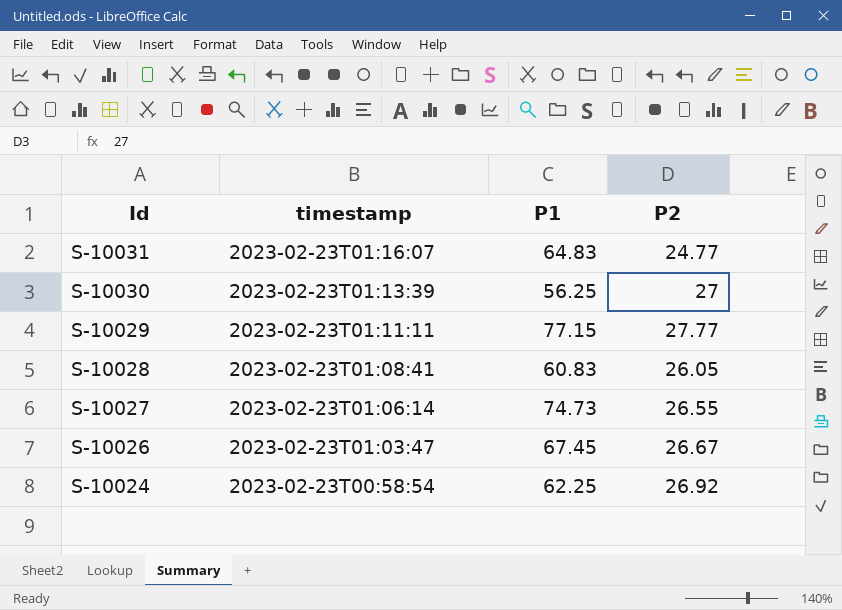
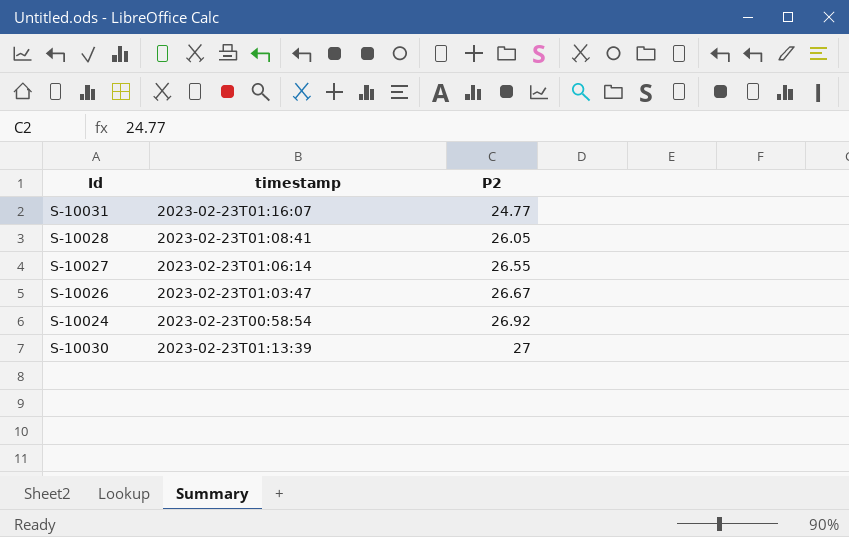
row order: Id descending -> P2 ascending
column P1 | position: 3 -> none
row S-10029: 2023-02-23T01:11:11 | 77.15 | 27.77 -> none

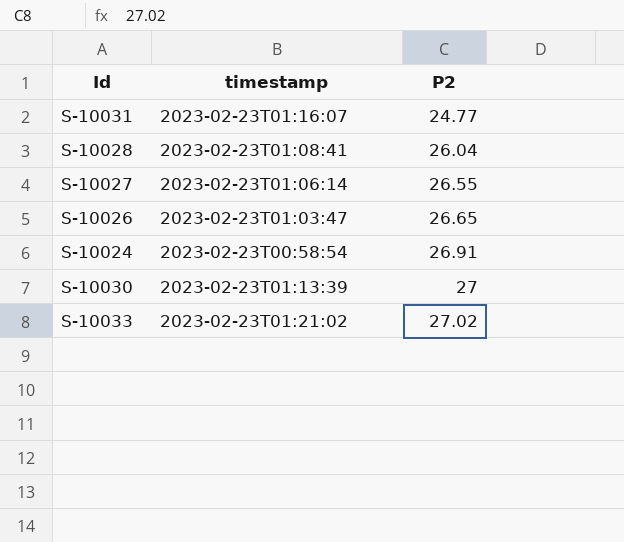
S-10028 | P2: 26.05 -> 26.04
S-10026 | P2: 26.67 -> 26.65
S-10024 | P2: 26.92 -> 26.91
row S-10033: none -> 2023-02-23T01:21:02 | 27.02

